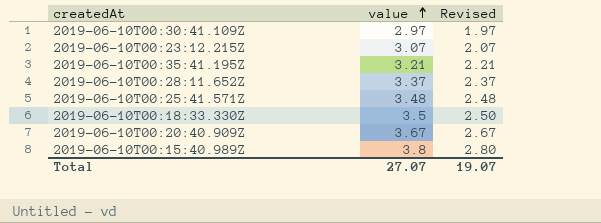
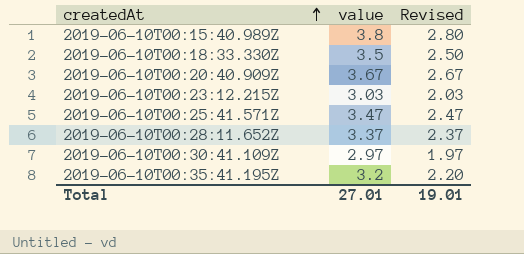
row order: value ascending -> createdAt ascending
2019-06-10T00:23:12.215Z | value: 3.07 -> 3.03
2019-06-10T00:23:12.215Z | Revised: 2.07 -> 2.03
2019-06-10T00:25:41.571Z | value: 3.48 -> 3.47
2019-06-10T00:25:41.571Z | Revised: 2.48 -> 2.47
2019-06-10T00:35:41.195Z | value: 3.21 -> 3.2
2019-06-10T00:35:41.195Z | Revised: 2.21 -> 2.20
Total | value: 27.07 -> 27.01
Total | Revised: 19.07 -> 19.01

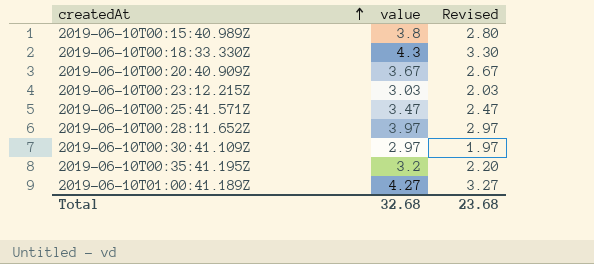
2019-06-10T00:18:33.330Z | value: 3.5 -> 4.3
2019-06-10T00:18:33.330Z | Revised: 2.50 -> 3.30
2019-06-10T00:28:11.652Z | value: 3.37 -> 3.97
2019-06-10T00:28:11.652Z | Revised: 2.37 -> 2.97
row 2019-06-10T01:00:41.189Z: none -> 4.27 | 3.27
Total | value: 27.01 -> 32.68
Total | Revised: 19.01 -> 23.68

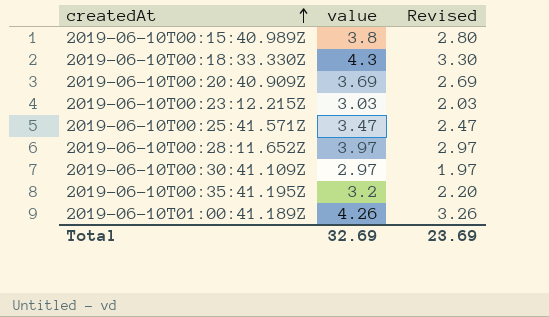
2019-06-10T00:20:40.909Z | value: 3.67 -> 3.69
2019-06-10T00:20:40.909Z | Revised: 2.67 -> 2.69
2019-06-10T01:00:41.189Z | value: 4.27 -> 4.26
2019-06-10T01:00:41.189Z | Revised: 3.27 -> 3.26
Total | value: 32.68 -> 32.69
Total | Revised: 23.68 -> 23.69

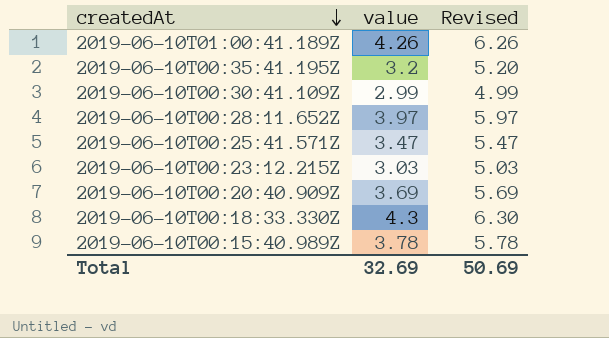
row order: createdAt ascending -> createdAt descending
column Revised | formula: [value] - 1 -> [value] + 2
2019-06-10T00:30:41.109Z | value: 2.97 -> 2.99
2019-06-10T00:15:40.989Z | value: 3.8 -> 3.78
Total | Revised: 23.69 -> 50.69

